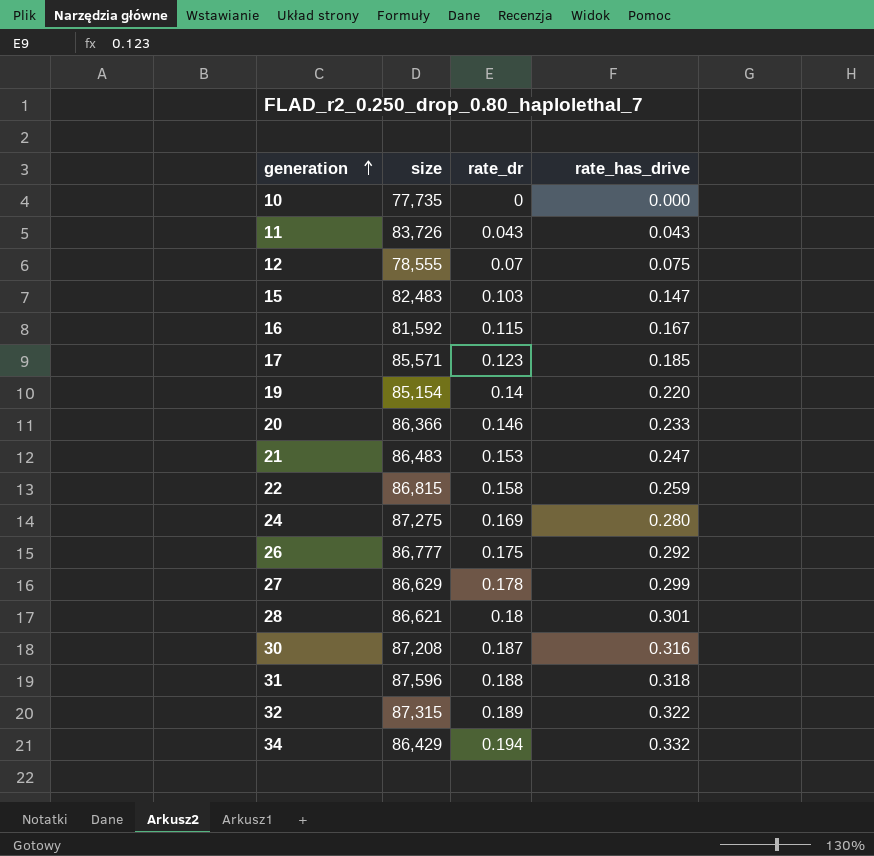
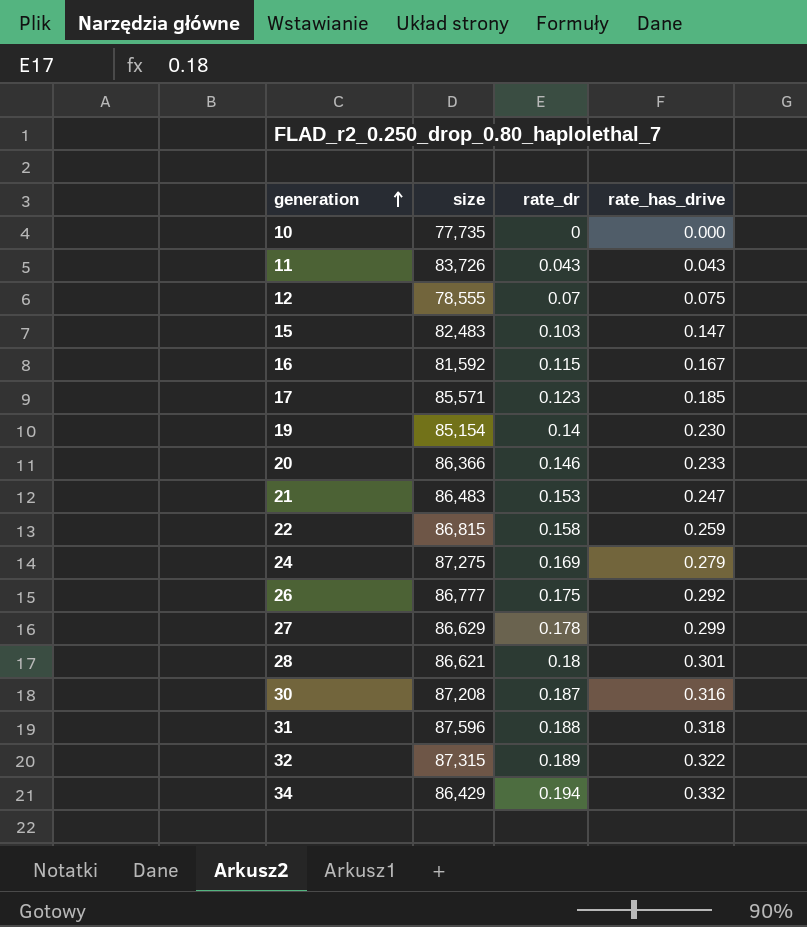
19 | rate_has_drive: 0.220 -> 0.230
24 | rate_has_drive: 0.280 -> 0.279

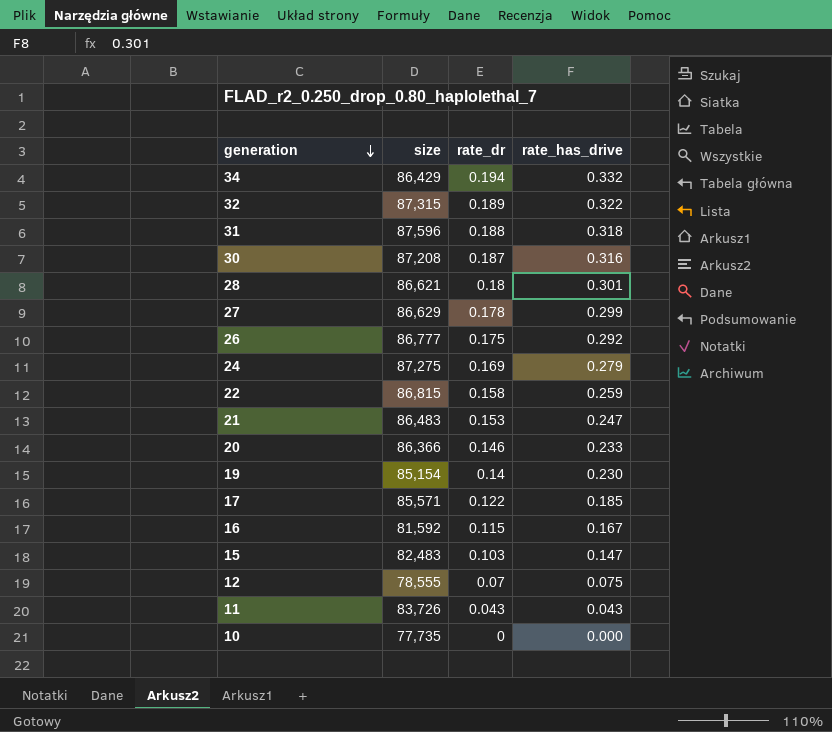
row order: generation ascending -> generation descending
17 | rate_dr: 0.123 -> 0.122

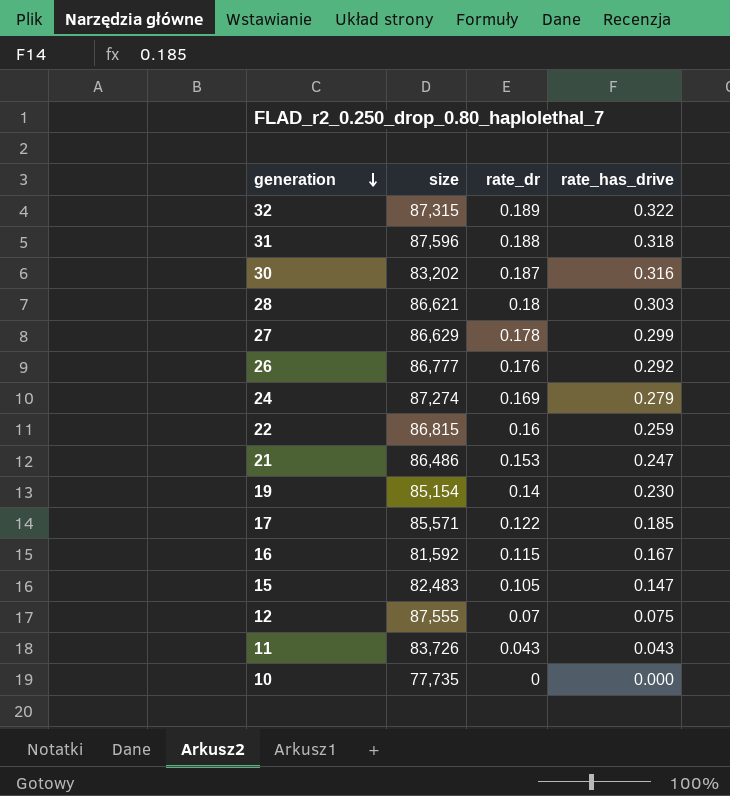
row 34: 86,429 | 0.194 | 0.332 -> none
row 20: 86,366 | 0.146 | 0.233 -> none
30 | size: 87,208 -> 83,202
28 | rate_has_drive: 0.301 -> 0.303
26 | rate_dr: 0.175 -> 0.176
24 | size: 87,275 -> 87,274
22 | rate_dr: 0.158 -> 0.16
21 | size: 86,483 -> 86,486
15 | rate_dr: 0.103 -> 0.105
12 | size: 78,555 -> 87,555

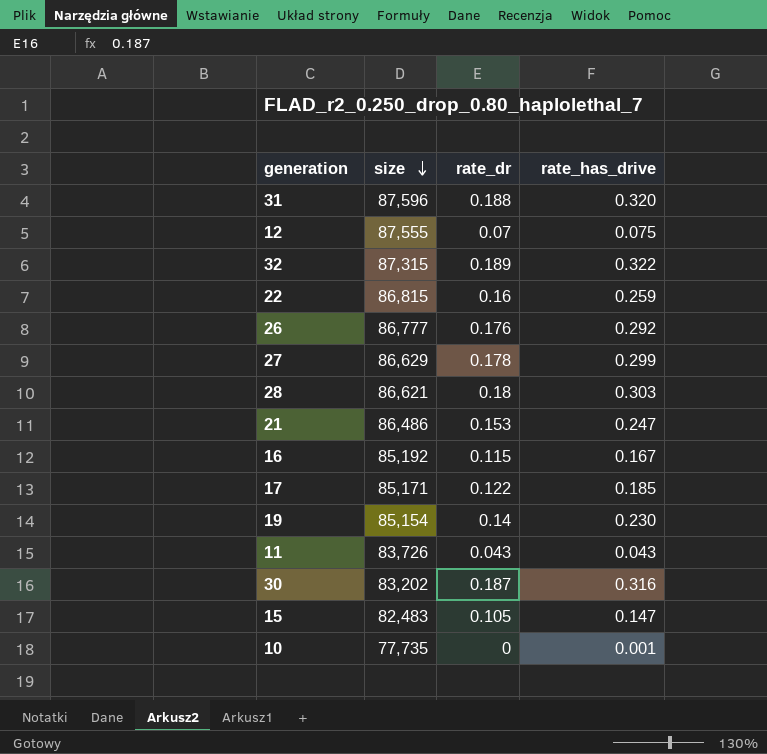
row order: generation descending -> size descending
row 24: 87,274 | 0.169 | 0.279 -> none
31 | rate_has_drive: 0.318 -> 0.320
16 | size: 81,592 -> 85,192
17 | size: 85,571 -> 85,171
10 | rate_has_drive: 0.000 -> 0.001

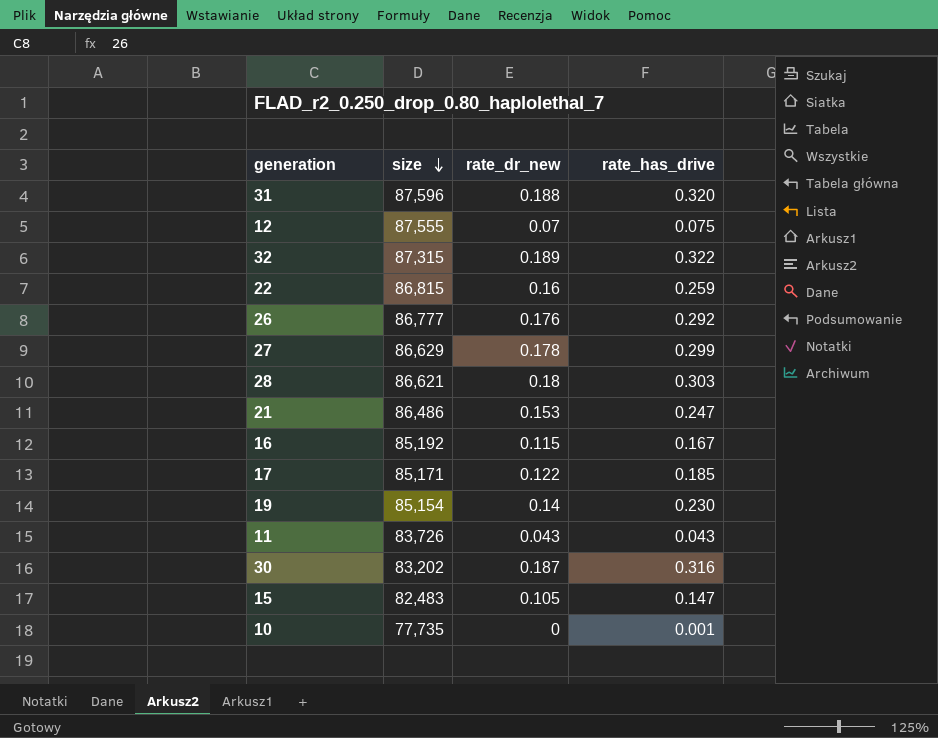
column name: rate_dr -> rate_dr_new

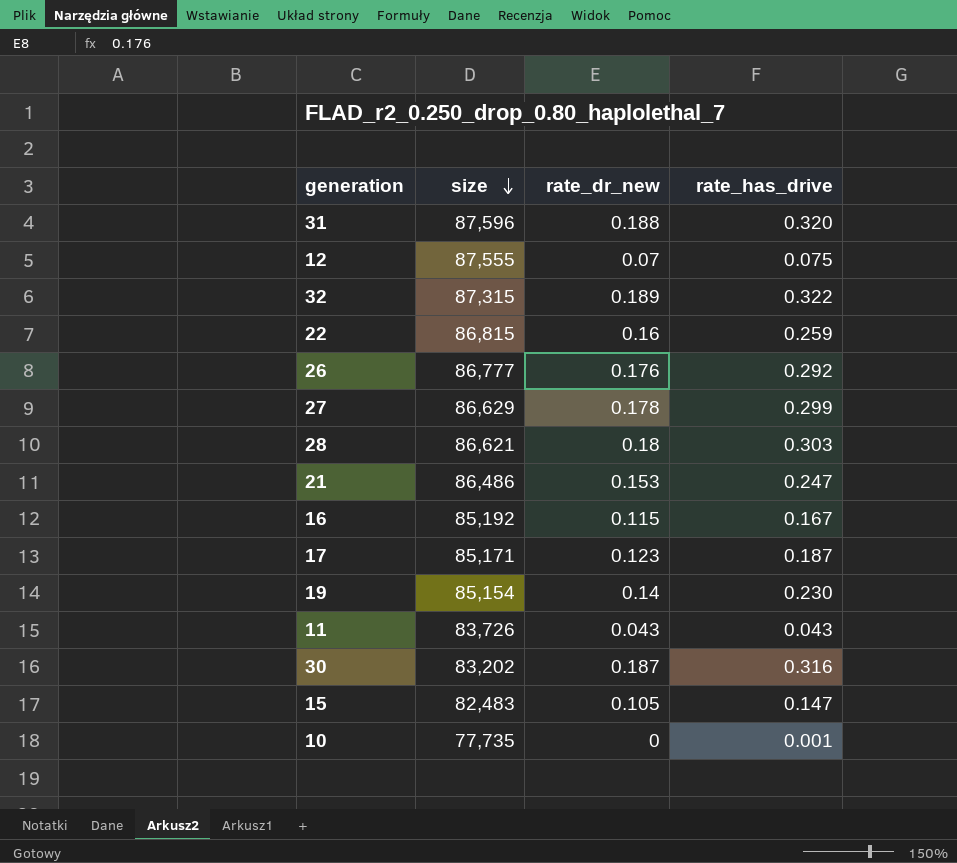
17 | rate_dr_new: 0.122 -> 0.123
17 | rate_has_drive: 0.185 -> 0.187

